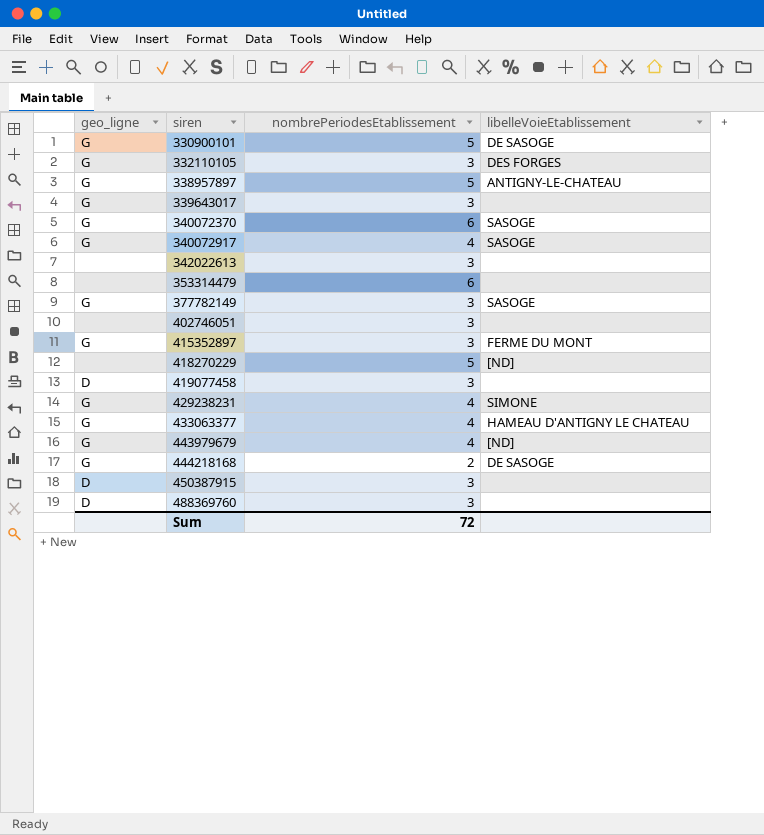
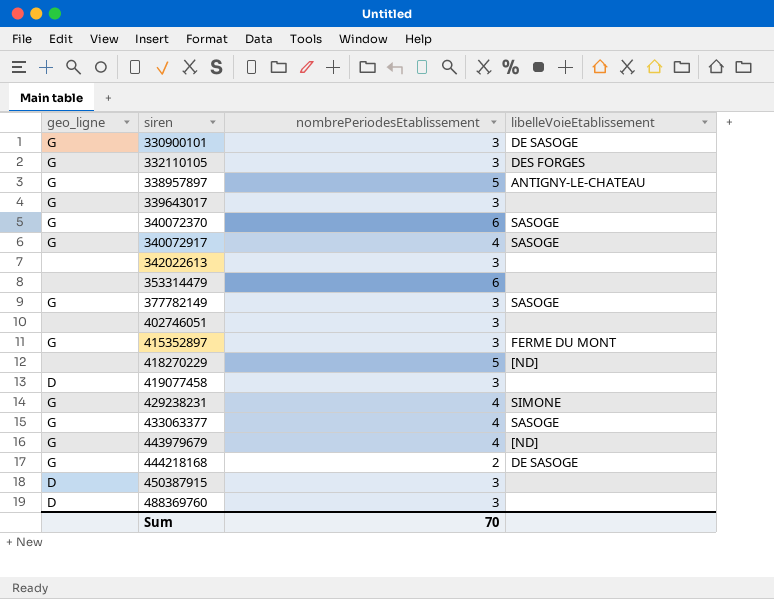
330900101 | nombrePeriodesEtablissement: 5 -> 3
433063377 | libelleVoieEtablissement: HAMEAU D'ANTIGNY LE CHATEAU -> SASOGE
Sum | nombrePeriodesEtablissement: 72 -> 70

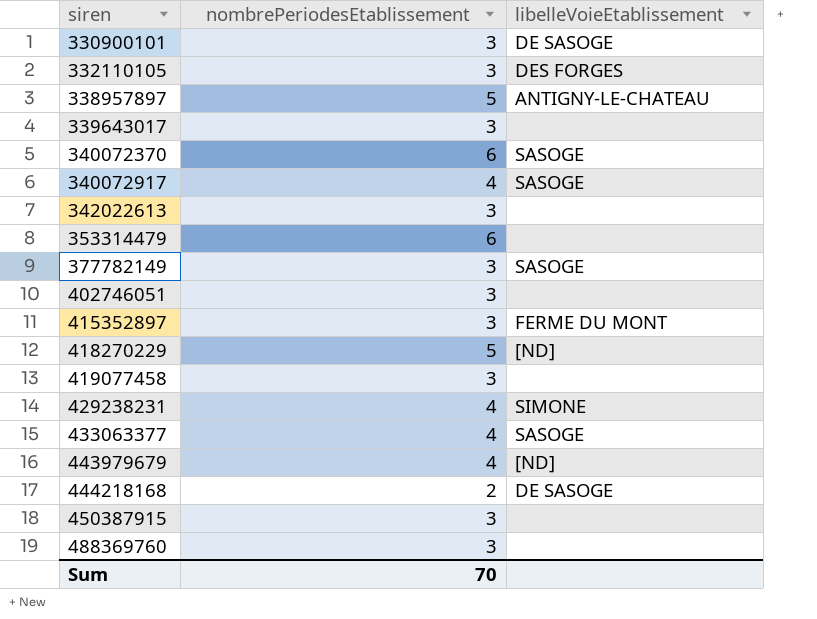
column geo_ligne | position: 1 -> none

